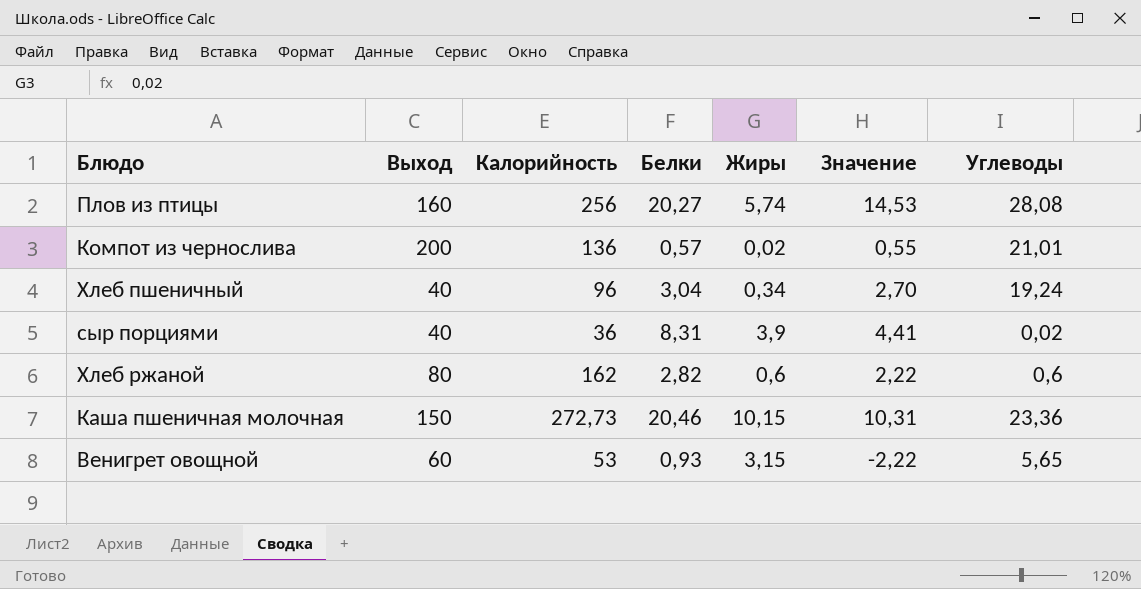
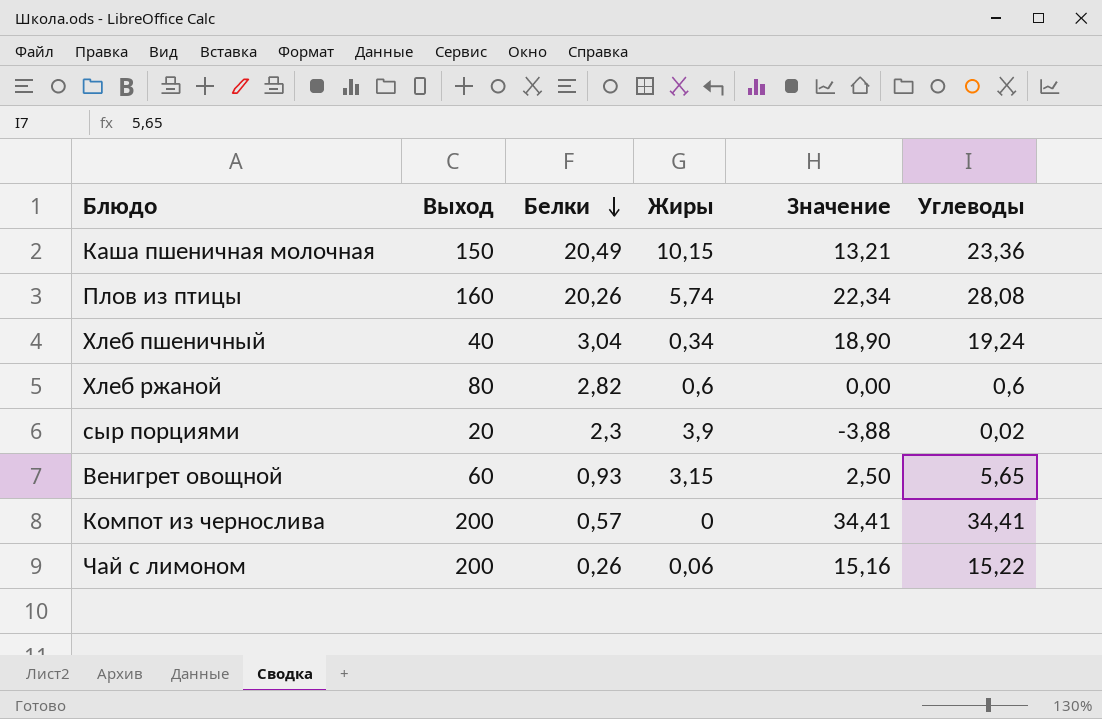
row order: none -> Белки descending
column Калорийность | position: 3 -> none
column Значение | formula: [Белки] - [Жиры] -> [Углеводы] - [Жиры]
Каша пшеничная молочная | Белки: 20,46 -> 20,49
Плов из птицы | Белки: 20,27 -> 20,26
сыр порциями | Выход: 40 -> 20
сыр порциями | Белки: 8,31 -> 2,3
Компот из чернослива | Жиры: 0,02 -> 0
Компот из чернослива | Углеводы: 21,01 -> 34,41
row Чай с лимоном: none -> 200 | 0,26 | 0,06 | 15,16 | 15,22

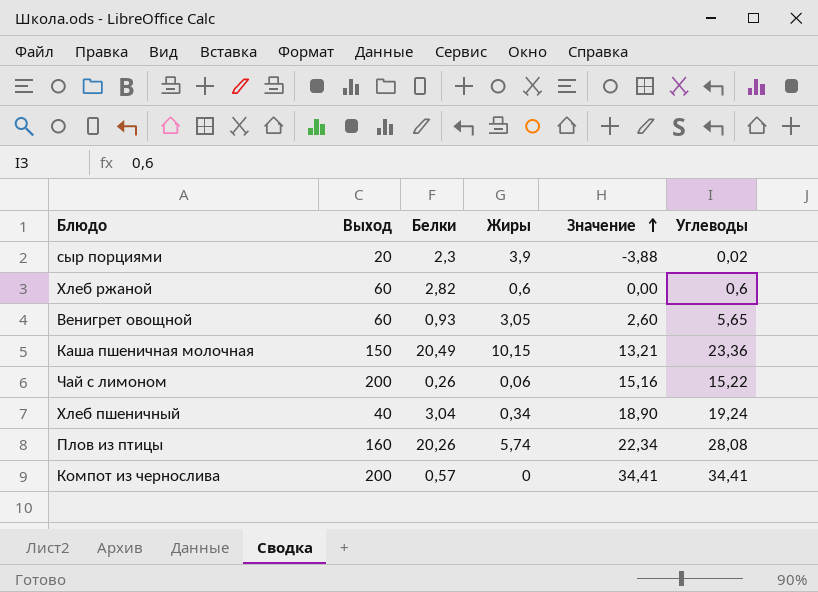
row order: Белки descending -> Значение ascending
Хлеб ржаной | Выход: 80 -> 60
Венигрет овощной | Жиры: 3,15 -> 3,05
Венигрет овощной | Значение: 2,50 -> 2,60

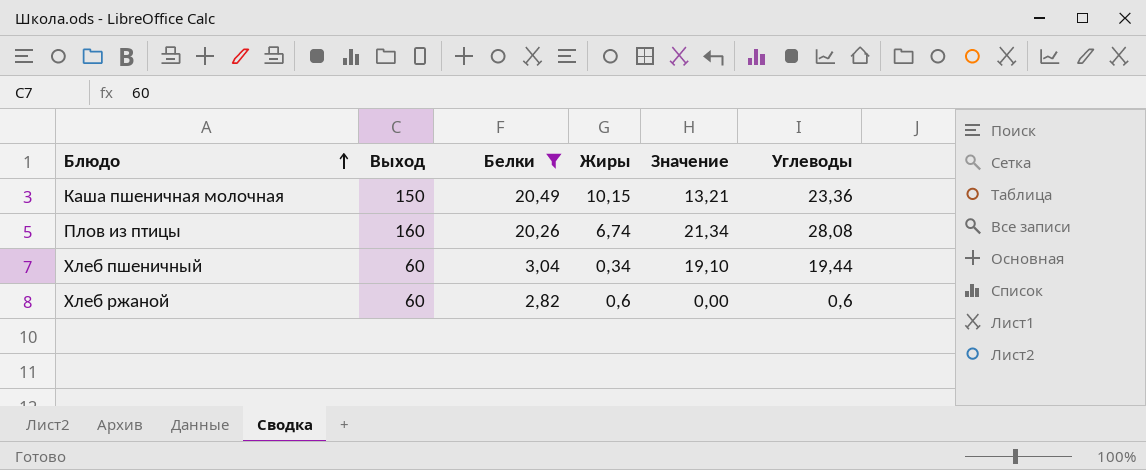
filter: none -> Белки >= 2,82
row order: Значение ascending -> Блюдо ascending
Плов из птицы | Жиры: 5,74 -> 6,74
Плов из птицы | Значение: 22,34 -> 21,34
Хлеб пшеничный | Выход: 40 -> 60
Хлеб пшеничный | Значение: 18,90 -> 19,10
Хлеб пшеничный | Углеводы: 19,24 -> 19,44

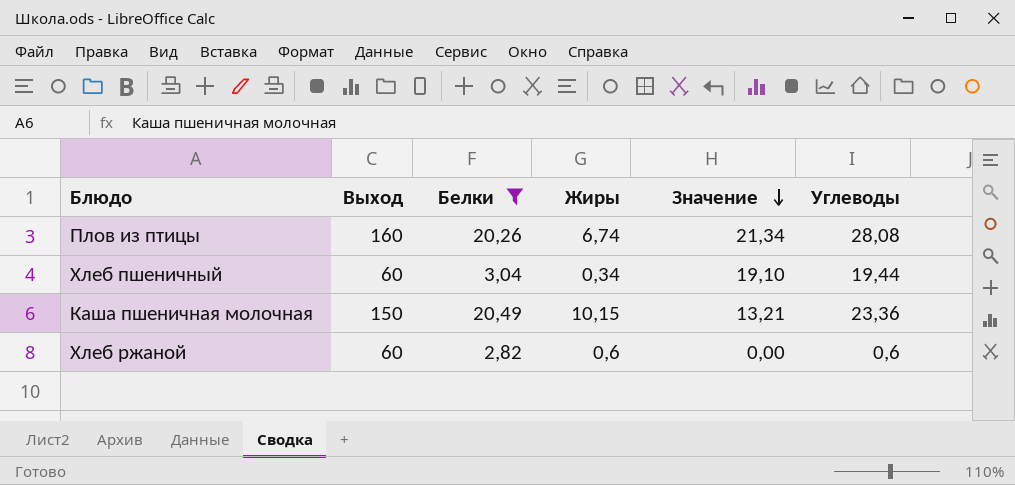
row order: Блюдо ascending -> Значение descending

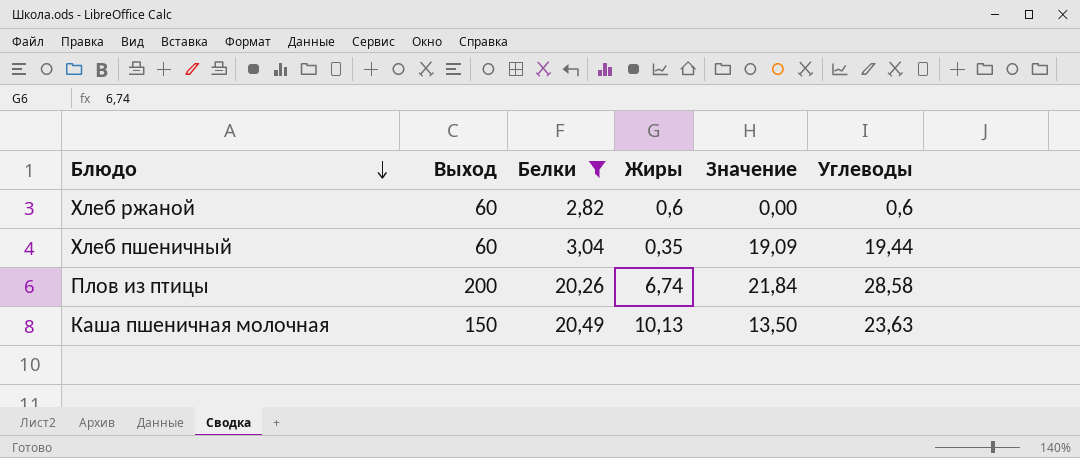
row order: Значение descending -> Блюдо descending
Хлеб пшеничный | Жиры: 0,34 -> 0,35
Хлеб пшеничный | Значение: 19,10 -> 19,09
Плов из птицы | Выход: 160 -> 200
Плов из птицы | Значение: 21,34 -> 21,84
Плов из птицы | Углеводы: 28,08 -> 28,58
Каша пшеничная молочная | Жиры: 10,15 -> 10,13
Каша пшеничная молочная | Значение: 13,21 -> 13,50
Каша пшеничная молочная | Углеводы: 23,36 -> 23,63

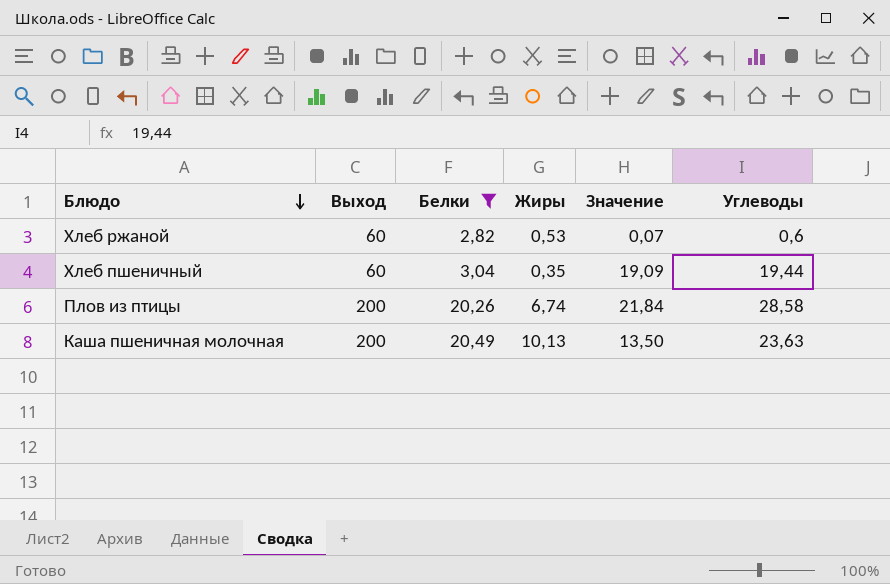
Хлеб ржаной | Жиры: 0,6 -> 0,53
Хлеб ржаной | Значение: 0,00 -> 0,07
Каша пшеничная молочная | Выход: 150 -> 200

